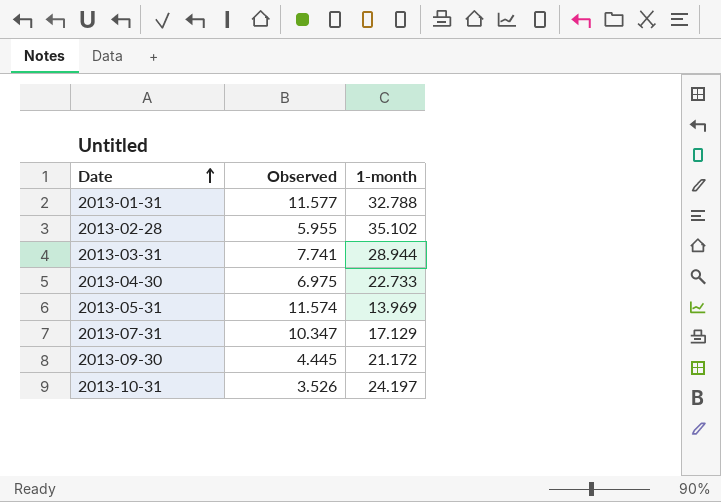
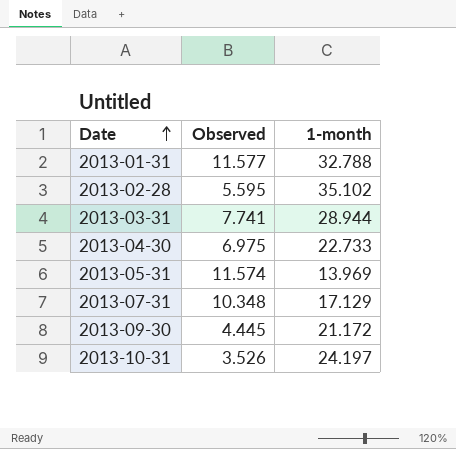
2013-02-28 | Observed: 5.955 -> 5.595
2013-07-31 | Observed: 10.347 -> 10.348

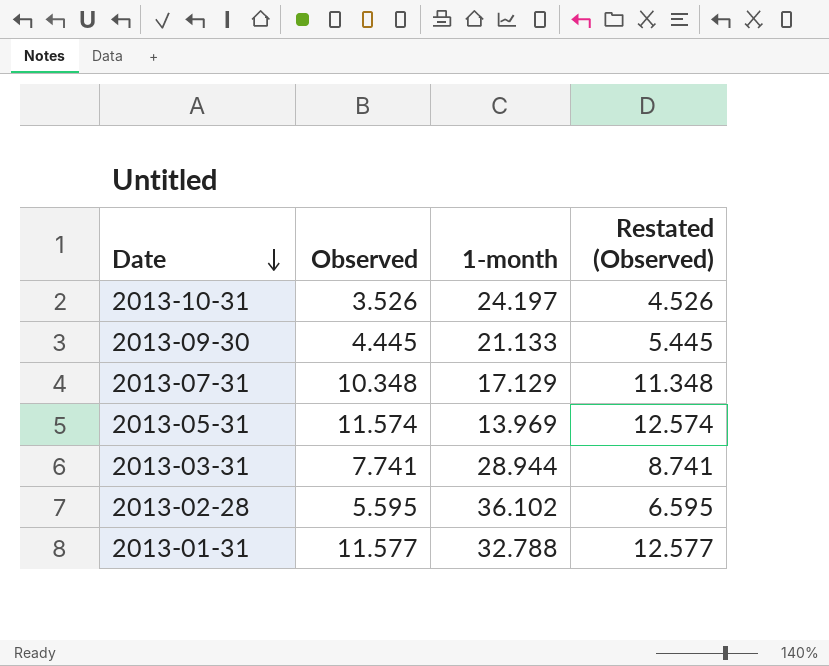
row order: Date ascending -> Date descending
column Restated (Observed) | formula: none -> [Observed] + 1
row 2013-04-30: 6.975 | 22.733 -> none
2013-09-30 | 1-month: 21.172 -> 21.133
2013-02-28 | 1-month: 35.102 -> 36.102

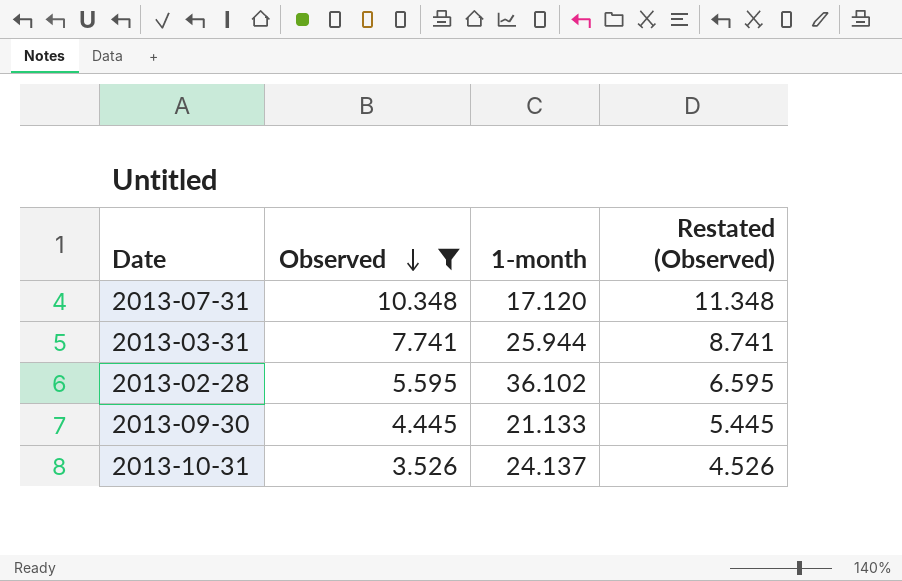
filter: none -> Observed <= 10.348
row order: Date descending -> Observed descending
2013-07-31 | 1-month: 17.129 -> 17.120
2013-03-31 | 1-month: 28.944 -> 25.944
2013-10-31 | 1-month: 24.197 -> 24.137

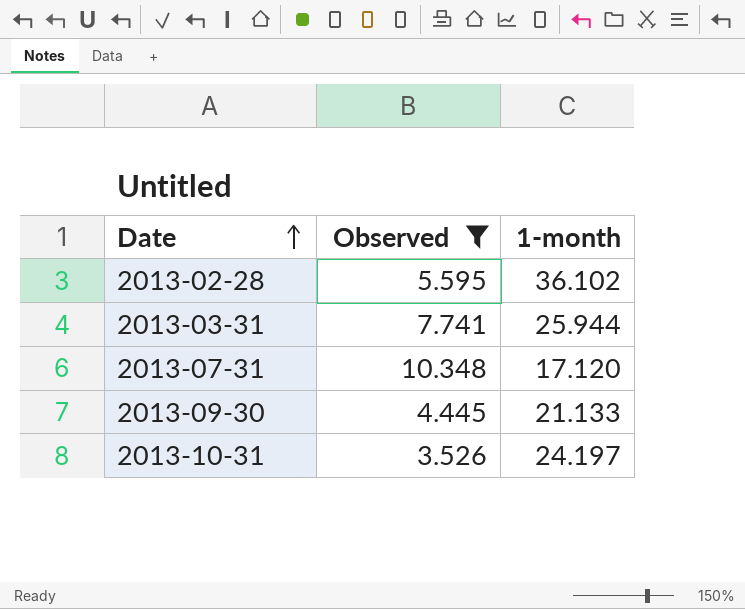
row order: Observed descending -> Date ascending
column Restated (Observed) | formula: [Observed] + 1 -> none
2013-10-31 | 1-month: 24.137 -> 24.197

